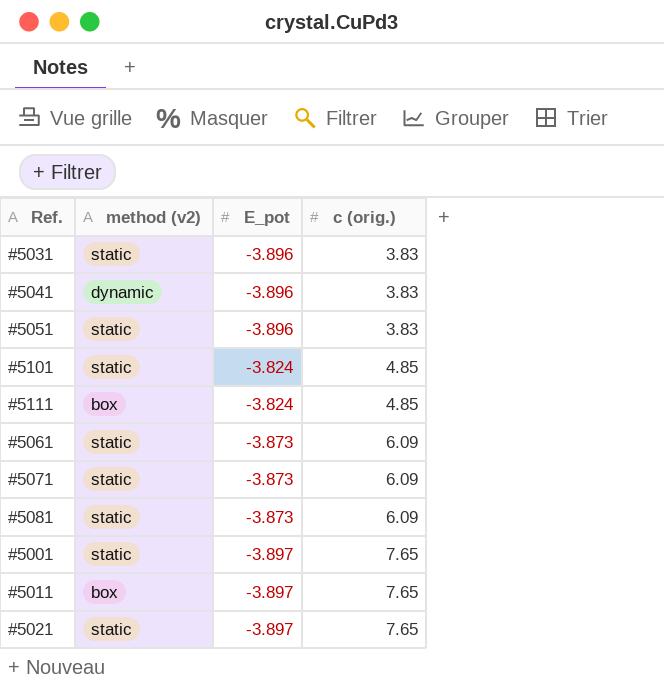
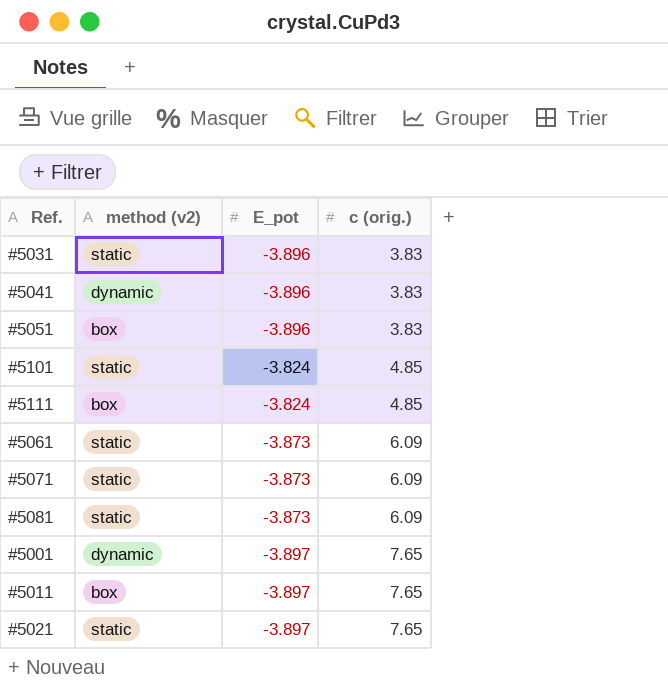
#5051 | method (v2): static -> box
#5001 | method (v2): static -> dynamic

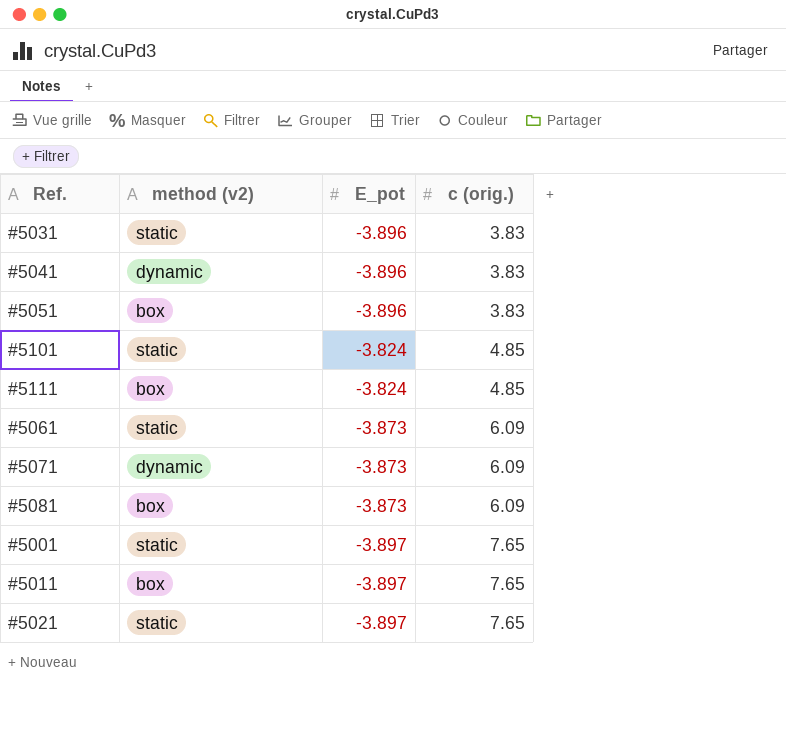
#5071 | method (v2): static -> dynamic
#5081 | method (v2): static -> box
#5001 | method (v2): dynamic -> static

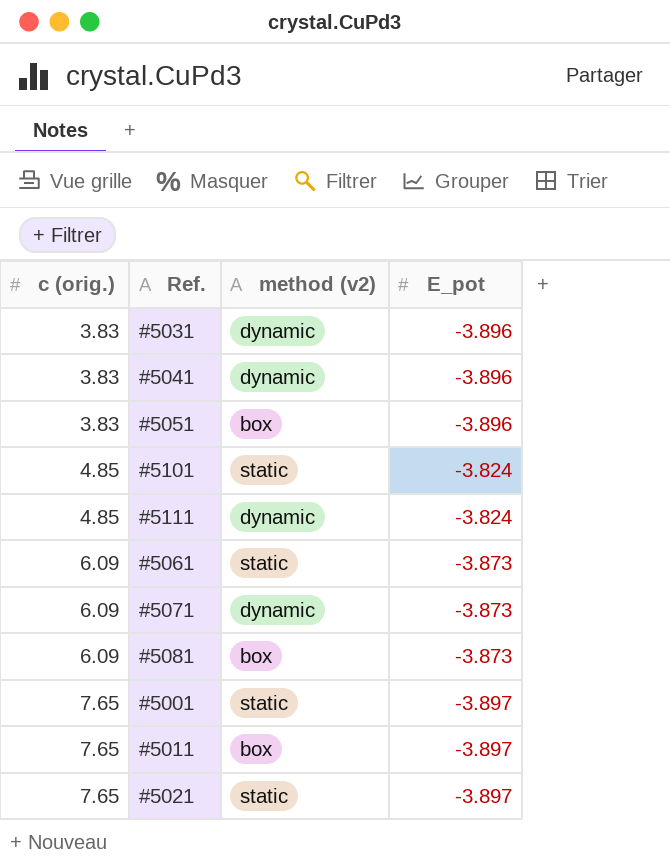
column c (orig.) | position: 4 -> 1
#5031 | method (v2): static -> dynamic
#5111 | method (v2): box -> dynamic

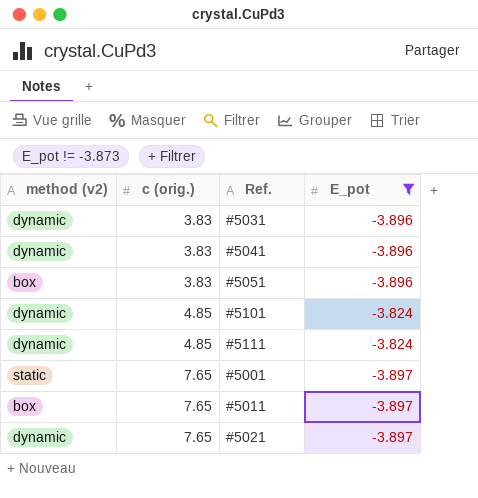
filter: none -> E_pot != -3.873
column method (v2) | position: 3 -> 1
#5101 | method (v2): static -> dynamic
#5021 | method (v2): static -> dynamic

